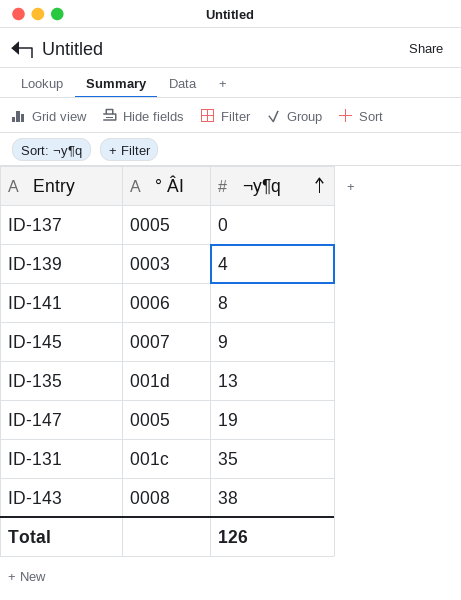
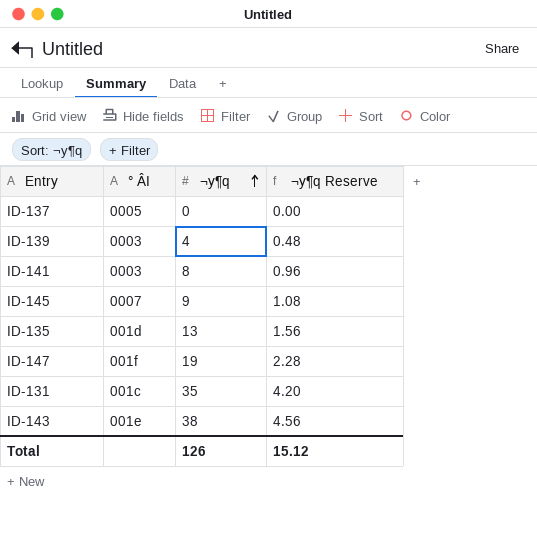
column ¬y¶q Reserve | formula: none -> [¬y¶q] * 0.12
ID-141 | ° ÂI: 0006 -> 0003
ID-147 | ° ÂI: 0005 -> 001f
ID-143 | ° ÂI: 0008 -> 001e

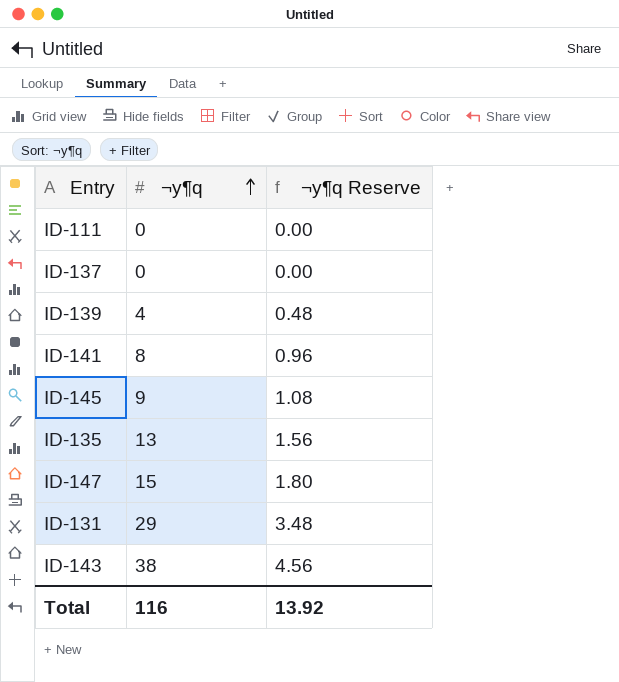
column ° ÂI | position: 2 -> none
row ID-111: none -> 0 | 0.00
ID-147 | ¬y¶q: 19 -> 15
ID-147 | ¬y¶q Reserve: 2.28 -> 1.80
ID-131 | ¬y¶q: 35 -> 29
ID-131 | ¬y¶q Reserve: 4.20 -> 3.48
Total | ¬y¶q: 126 -> 116
Total | ¬y¶q Reserve: 15.12 -> 13.92

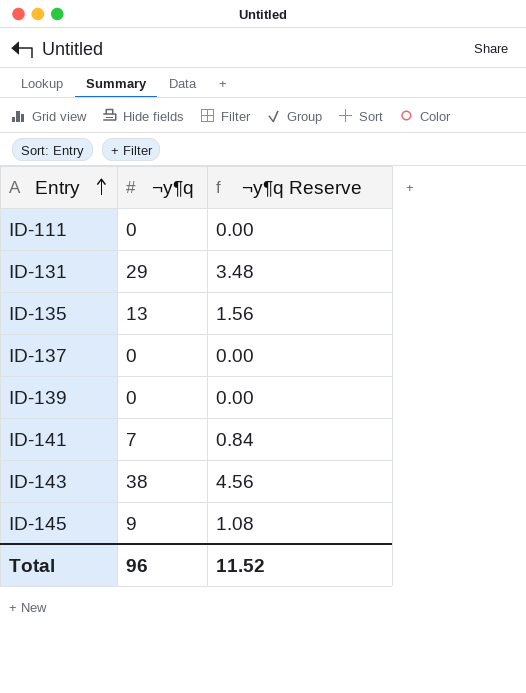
row order: ¬y¶q ascending -> Entry ascending
row ID-147: 15 | 1.80 -> none
ID-139 | ¬y¶q: 4 -> 0
ID-139 | ¬y¶q Reserve: 0.48 -> 0.00
ID-141 | ¬y¶q: 8 -> 7
ID-141 | ¬y¶q Reserve: 0.96 -> 0.84
Total | ¬y¶q: 116 -> 96
Total | ¬y¶q Reserve: 13.92 -> 11.52

